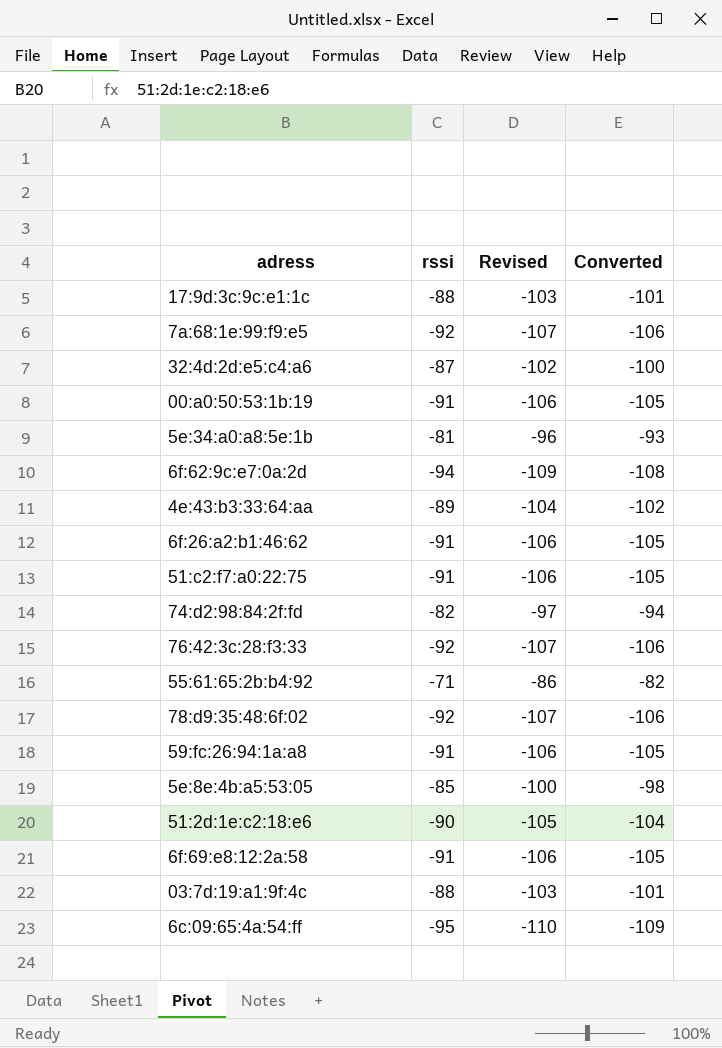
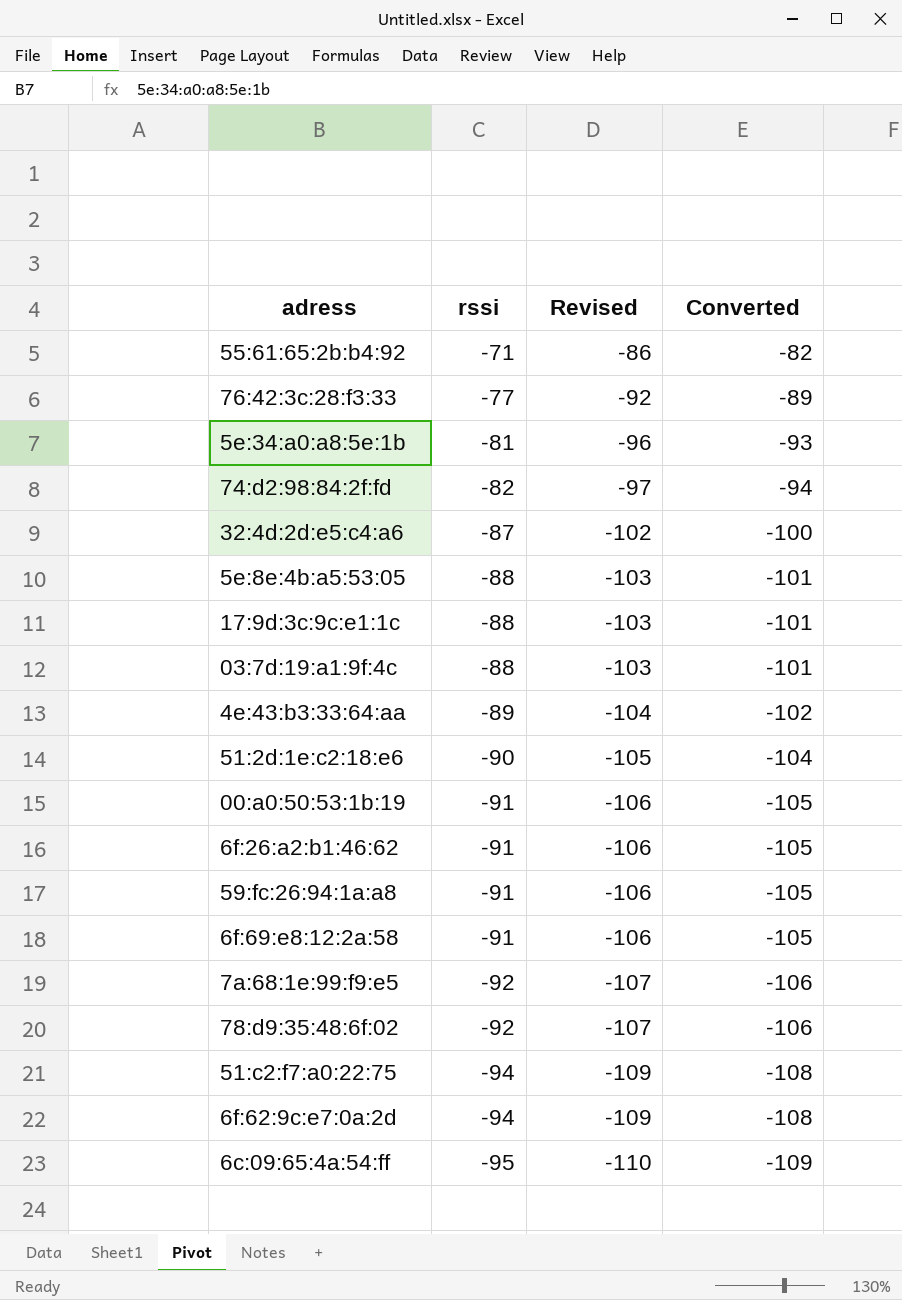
row order: none -> rssi descending
76:42:3c:28:f3:33 | rssi: -92 -> -77
76:42:3c:28:f3:33 | Revised: -107 -> -92
76:42:3c:28:f3:33 | Converted: -106 -> -89
5e:8e:4b:a5:53:05 | rssi: -85 -> -88
5e:8e:4b:a5:53:05 | Revised: -100 -> -103
5e:8e:4b:a5:53:05 | Converted: -98 -> -101
51:c2:f7:a0:22:75 | rssi: -91 -> -94
51:c2:f7:a0:22:75 | Revised: -106 -> -109
51:c2:f7:a0:22:75 | Converted: -105 -> -108

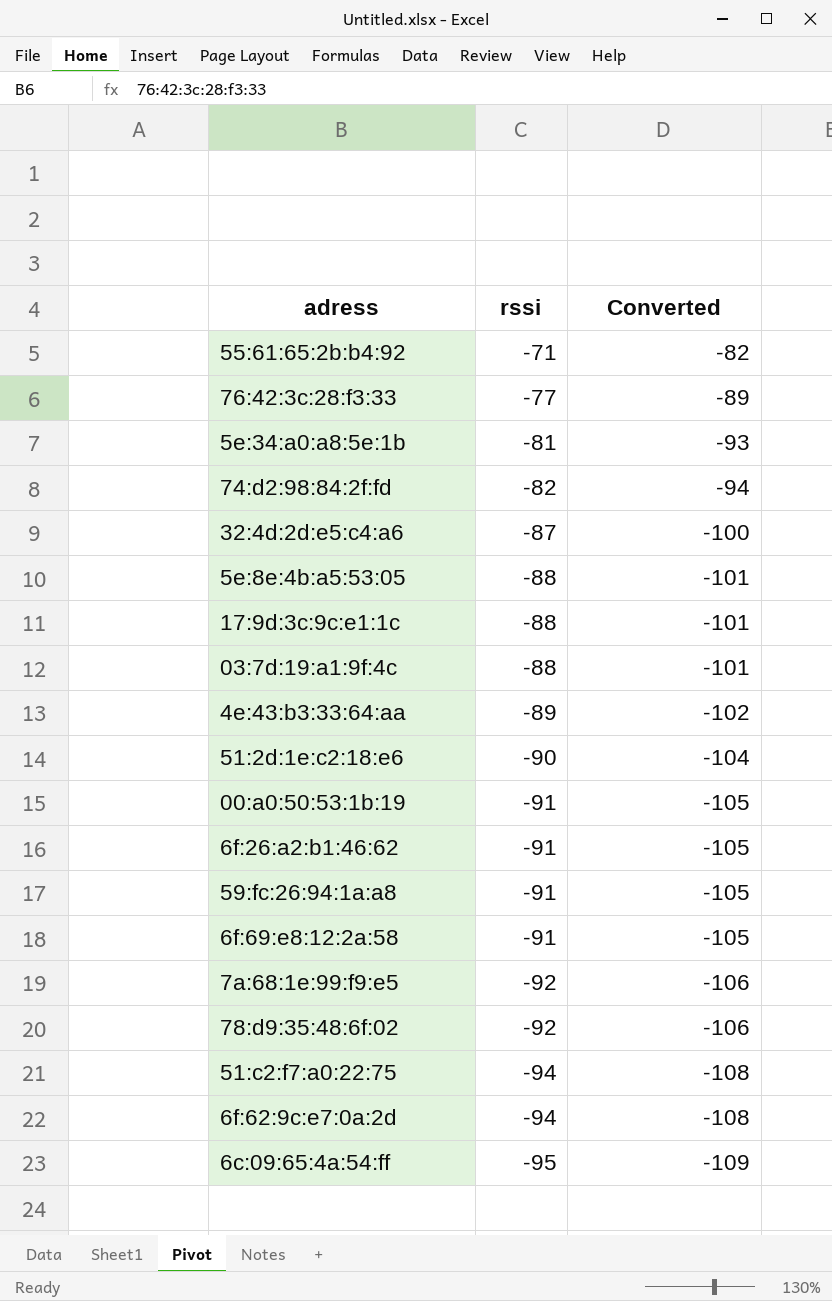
column Revised | formula: [rssi] - 15 -> none

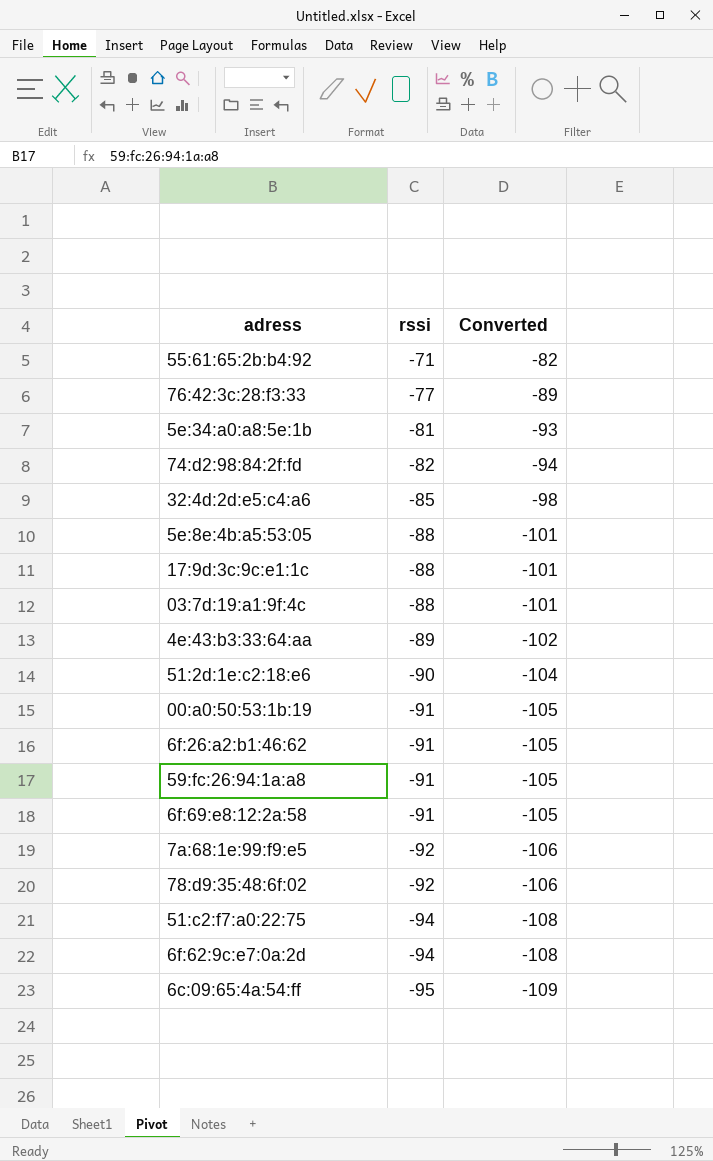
32:4d:2d:e5:c4:a6 | rssi: -87 -> -85
32:4d:2d:e5:c4:a6 | Converted: -100 -> -98

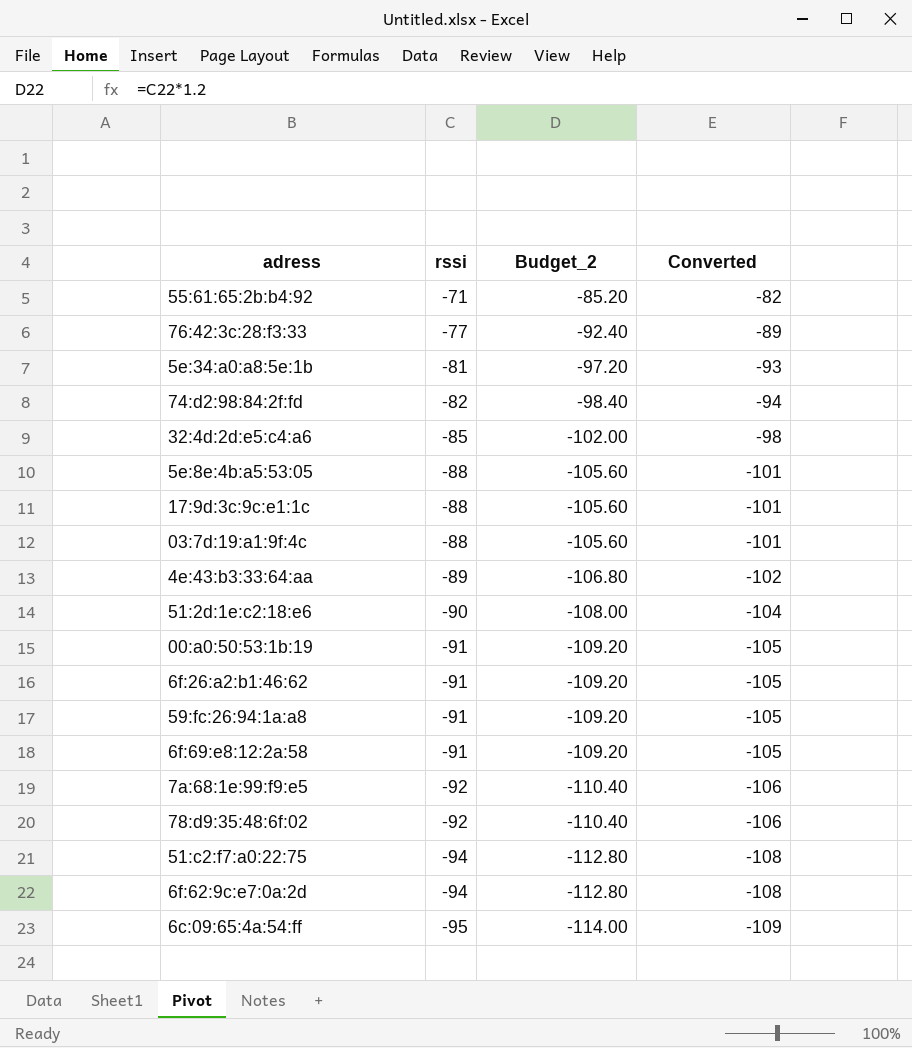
column Budget_2 | formula: none -> [rssi] * 1.2

